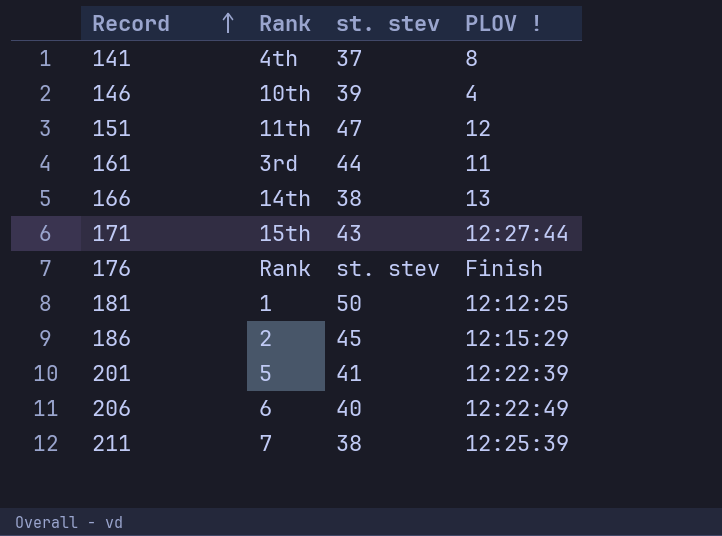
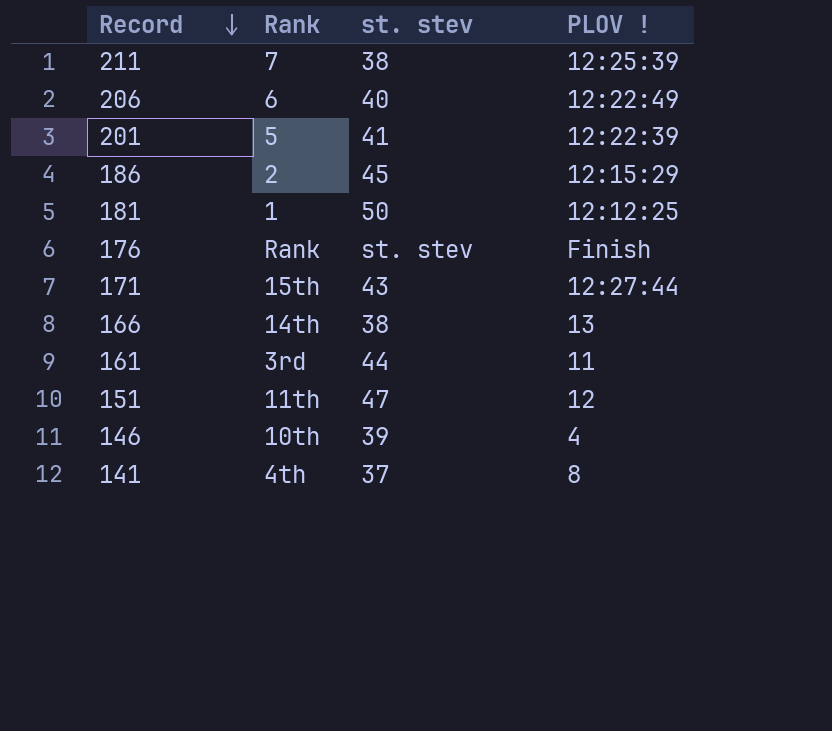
row order: Record ascending -> Record descending

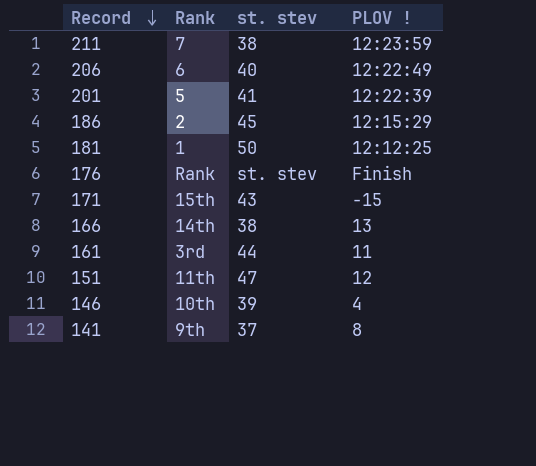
211 | PLOV !: 12:25:39 -> 12:23:59
171 | PLOV !: 12:27:44 -> -15
141 | Rank: 4th -> 9th

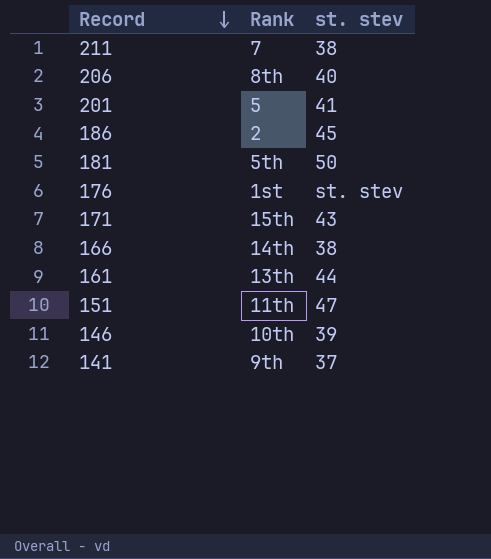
column PLOV ! | position: 4 -> none
206 | Rank: 6 -> 8th
181 | Rank: 1 -> 5th
176 | Rank: Rank -> 1st
161 | Rank: 3rd -> 13th

